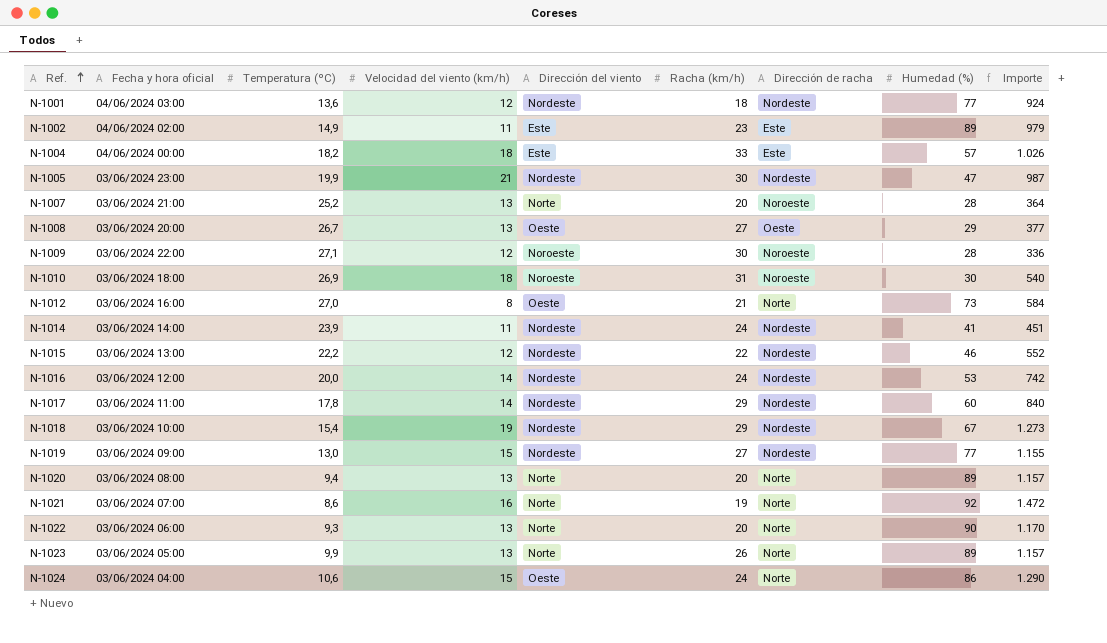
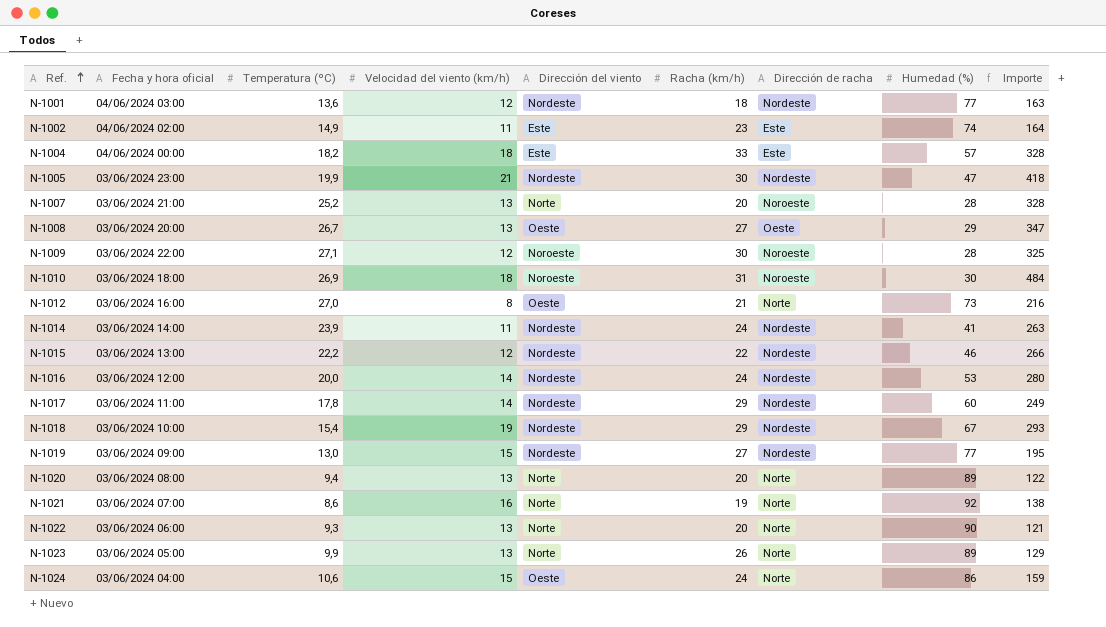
column Importe | formula: [Velocidad del viento (km/h)] * [Humedad (%)] -> [Temperatura (ºC)] * [Velocidad del viento (km/h)]
N-1002 | Humedad (%): 89 -> 74

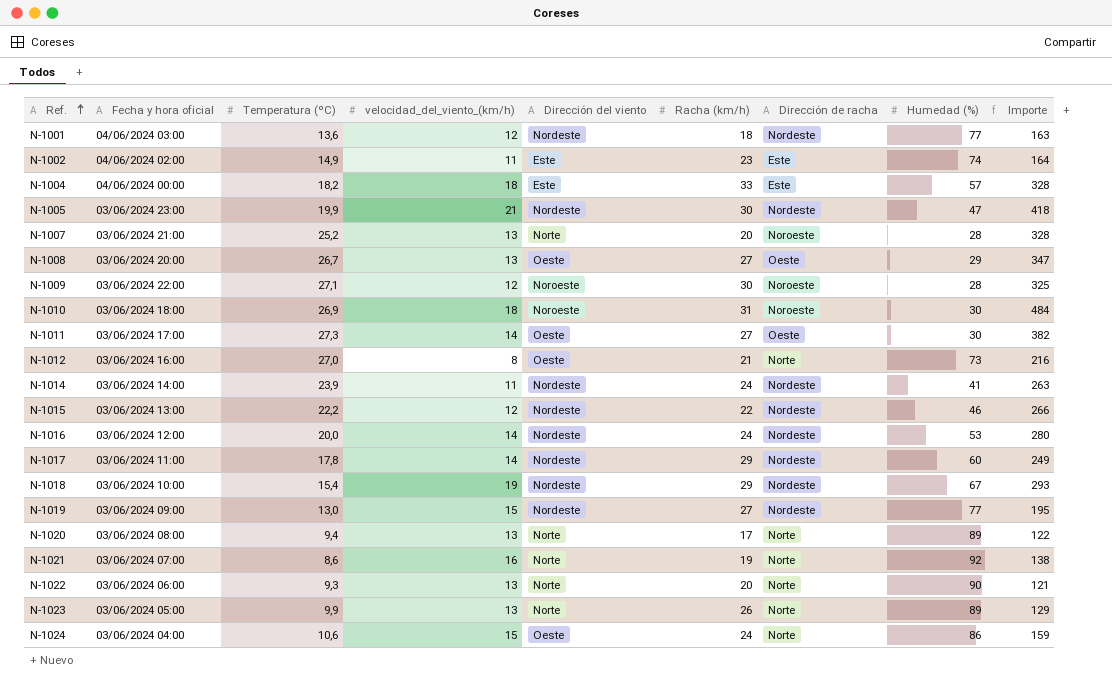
column name: Velocidad del viento (km/h) -> velocidad_del_viento_(km/h)
row N-1011: none -> 03/06/2024 17:00 | 27,3 | 14 | Oeste | 27 | Oeste | 30 | 382
N-1020 | Racha (km/h): 20 -> 17

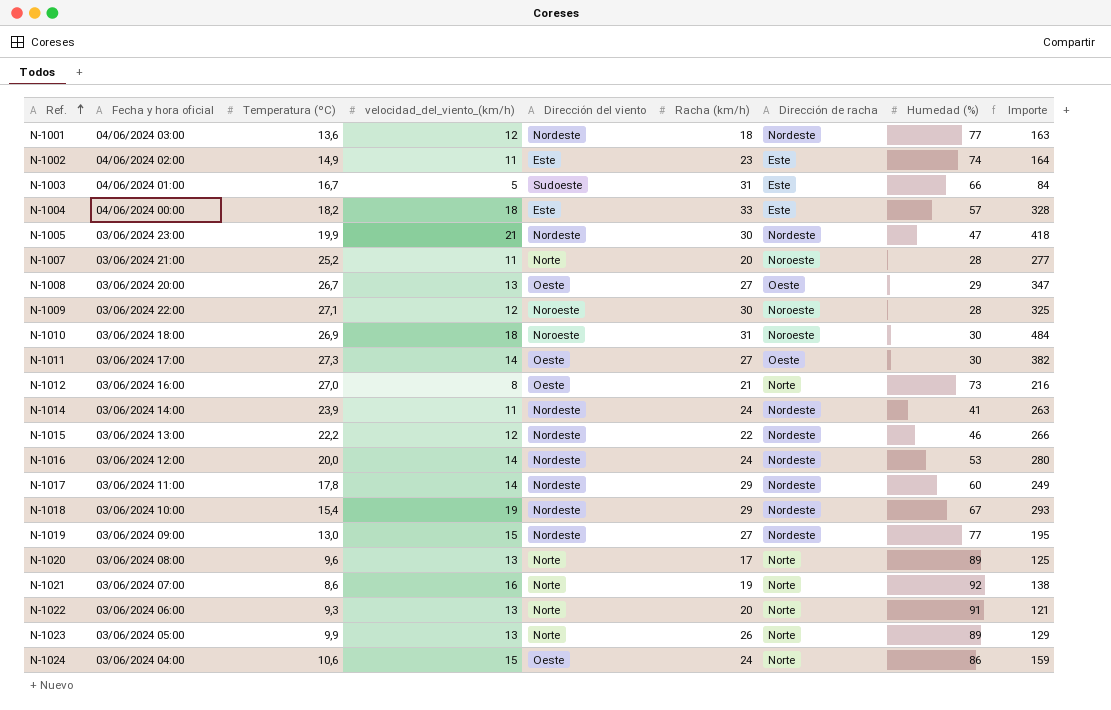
row N-1003: none -> 04/06/2024 01:00 | 16,7 | 5 | Sudoeste | 31 | Este | 66 | 84
N-1007 | velocidad_del_viento_(km/h): 13 -> 11
N-1007 | Importe: 328 -> 277
N-1020 | Temperatura (ºC): 9,4 -> 9,6
N-1020 | Importe: 122 -> 125
N-1022 | Humedad (%): 90 -> 91

